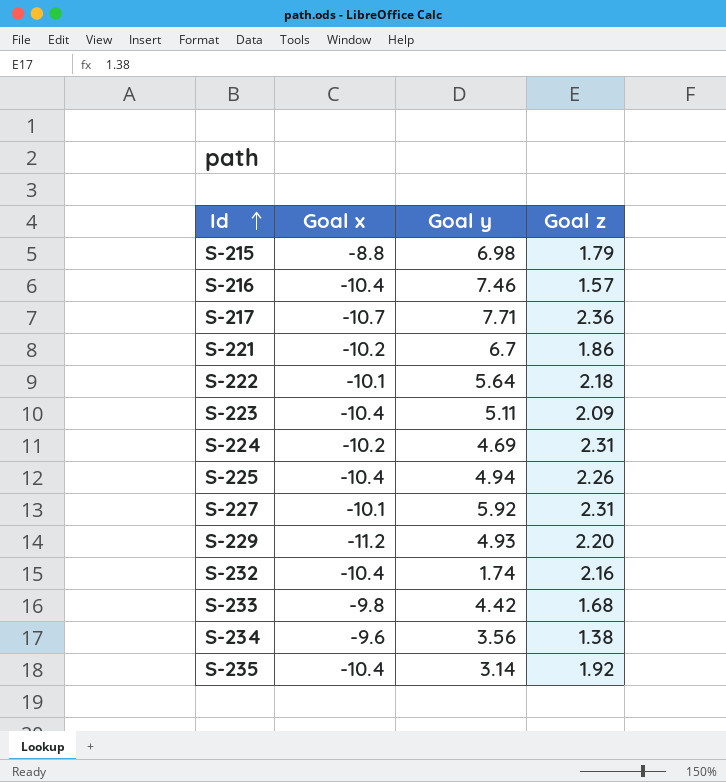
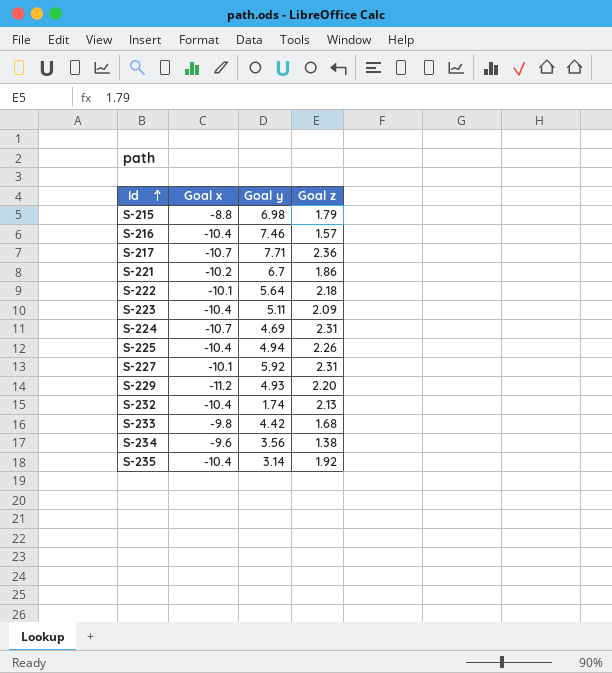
S-224 | Goal x: -10.2 -> -10.7
S-232 | Goal z: 2.16 -> 2.13

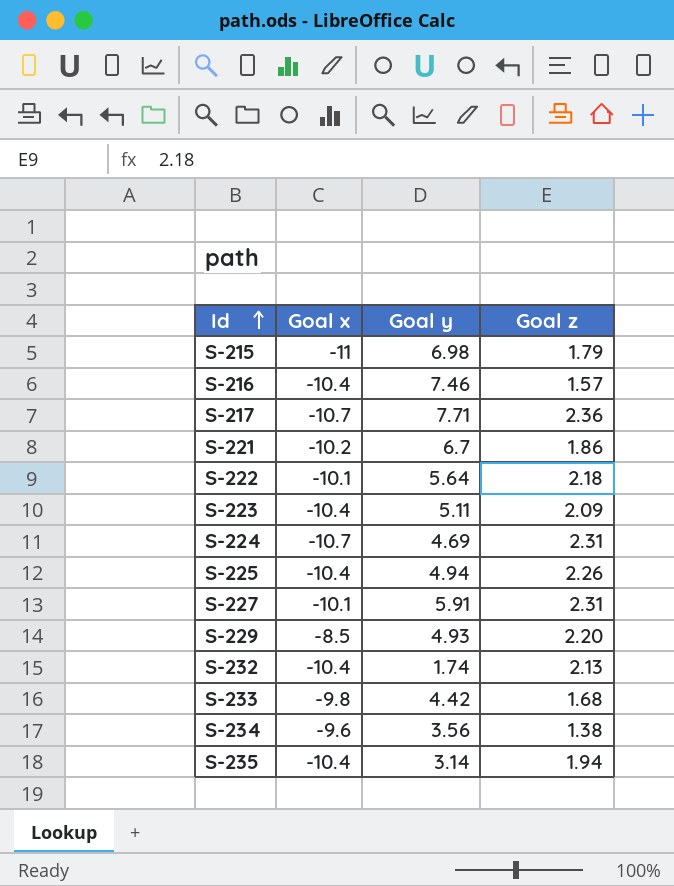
S-215 | Goal x: -8.8 -> -11
S-227 | Goal y: 5.92 -> 5.91
S-229 | Goal x: -11.2 -> -8.5
S-235 | Goal z: 1.92 -> 1.94

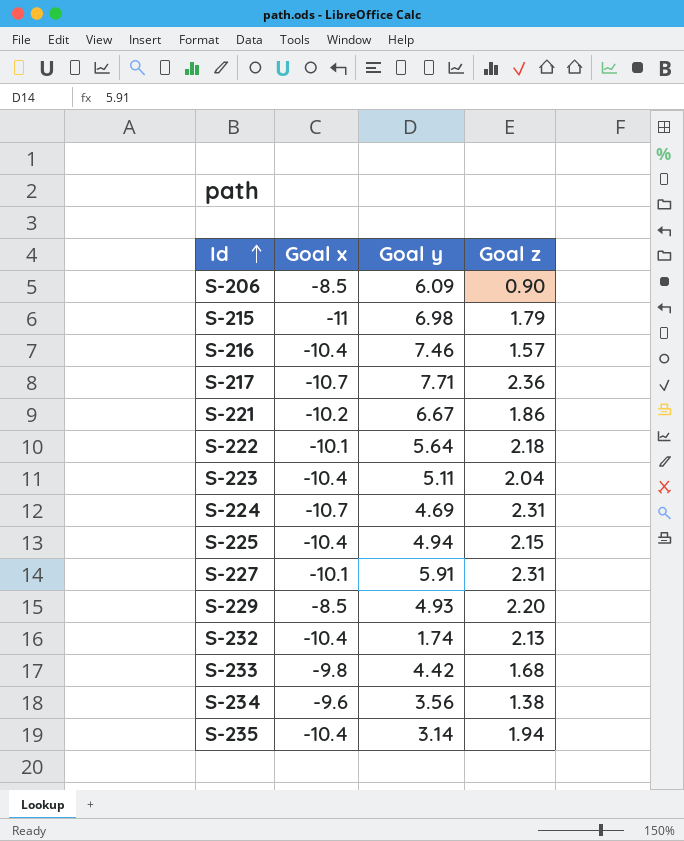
row S-206: none -> -8.5 | 6.09 | 0.90
S-221 | Goal y: 6.7 -> 6.67
S-223 | Goal z: 2.09 -> 2.04
S-225 | Goal z: 2.26 -> 2.15

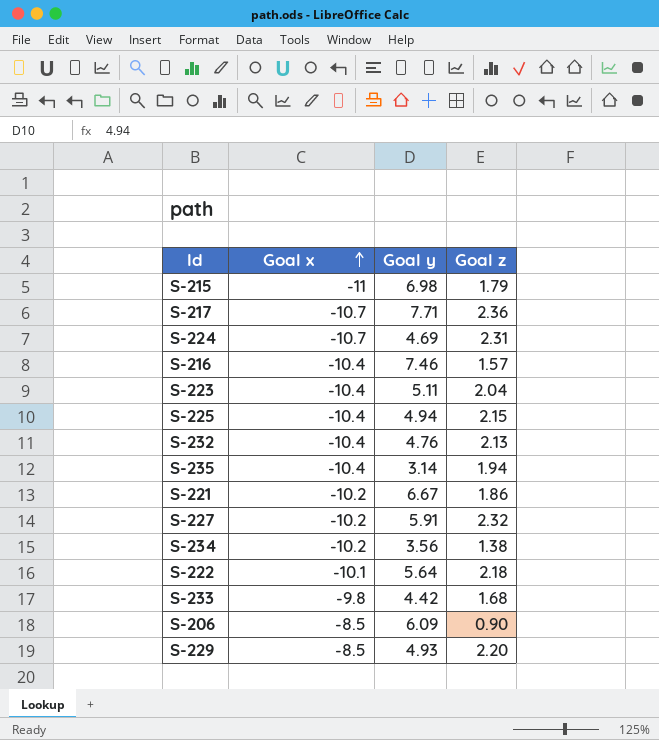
row order: Id ascending -> Goal x ascending
S-232 | Goal y: 1.74 -> 4.76
S-227 | Goal x: -10.1 -> -10.2
S-227 | Goal z: 2.31 -> 2.32
S-234 | Goal x: -9.6 -> -10.2

